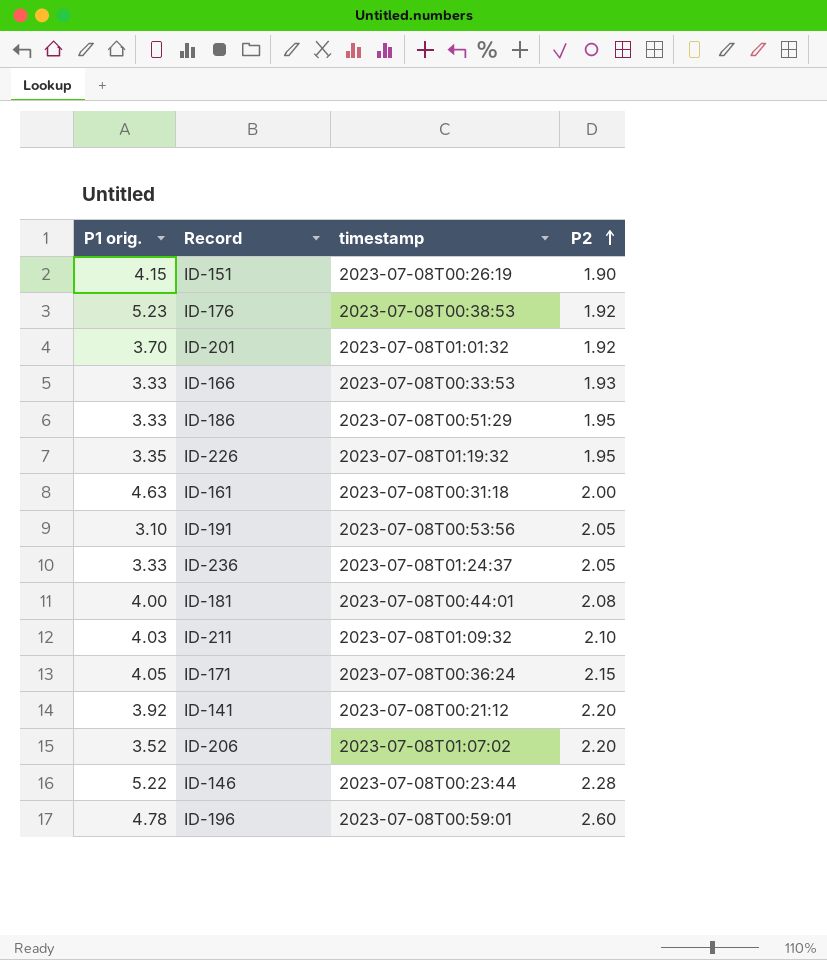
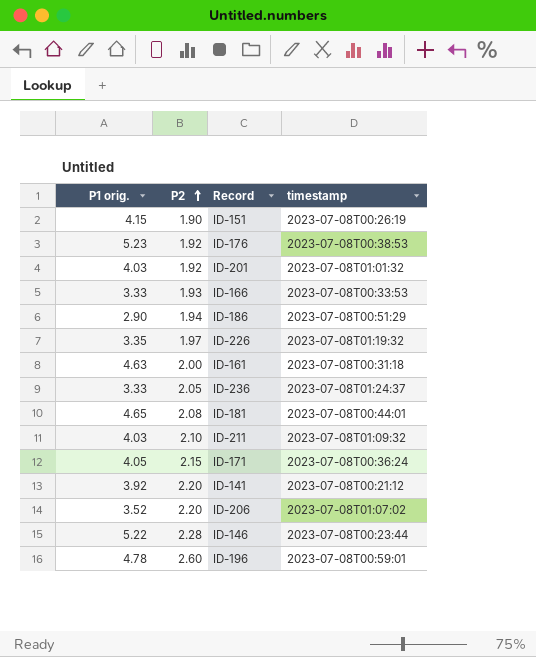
column P2 | position: 4 -> 2
row ID-191: 3.10 | 2023-07-08T00:53:56 | 2.05 -> none
ID-201 | P1 orig.: 3.70 -> 4.03
ID-186 | P1 orig.: 3.33 -> 2.90
ID-186 | P2: 1.95 -> 1.94
ID-226 | P2: 1.95 -> 1.97
ID-181 | P1 orig.: 4.00 -> 4.65

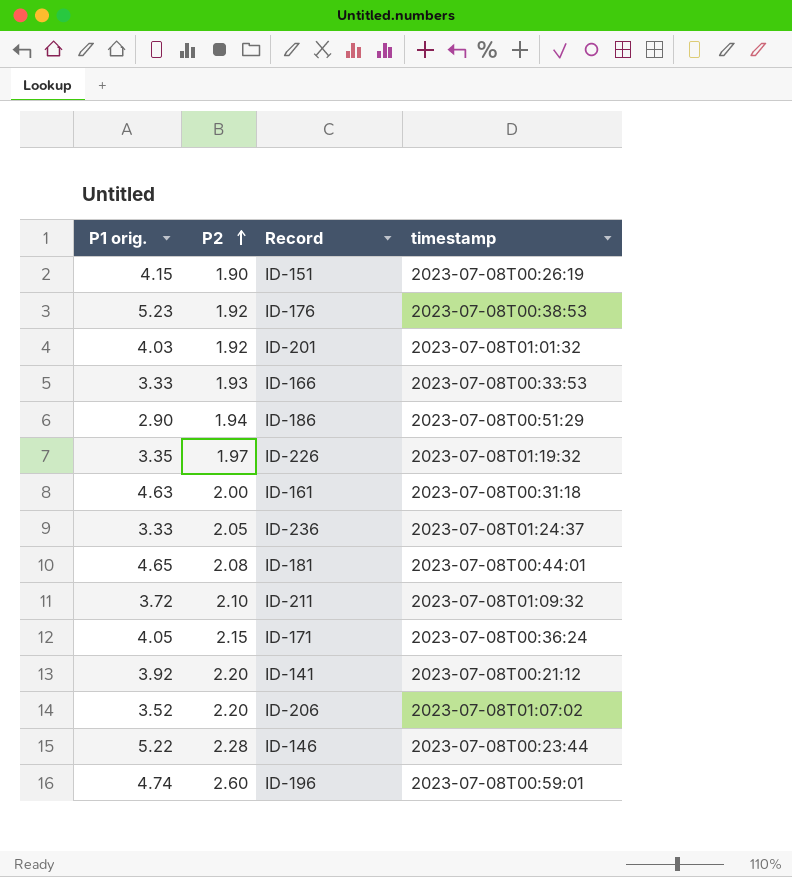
ID-211 | P1 orig.: 4.03 -> 3.72
ID-196 | P1 orig.: 4.78 -> 4.74

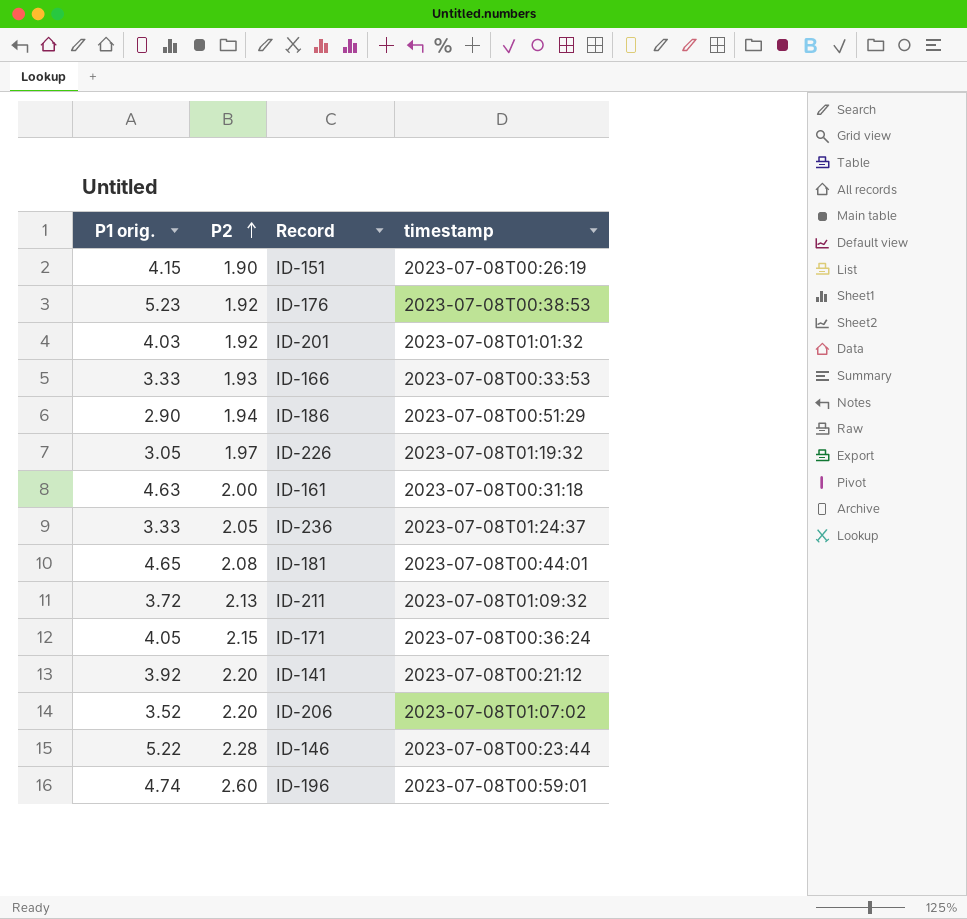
ID-226 | P1 orig.: 3.35 -> 3.05
ID-211 | P2: 2.10 -> 2.13

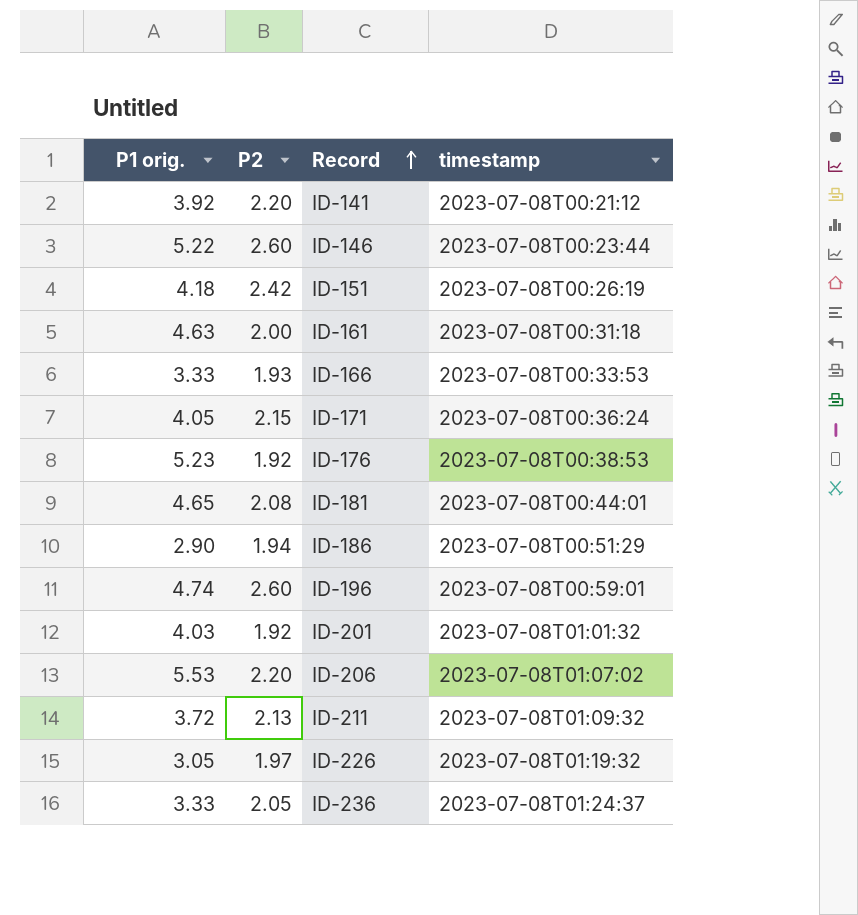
row order: P2 ascending -> Record ascending
ID-146 | P2: 2.28 -> 2.60
ID-151 | P1 orig.: 4.15 -> 4.18
ID-151 | P2: 1.90 -> 2.42
ID-206 | P1 orig.: 3.52 -> 5.53

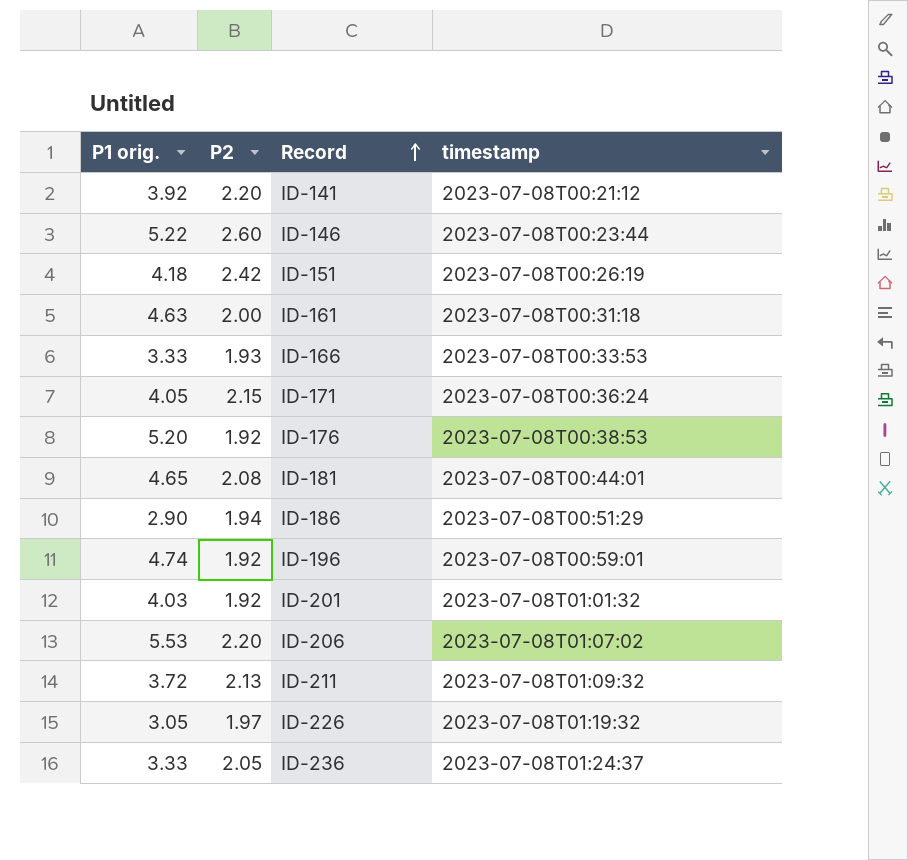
ID-176 | P1 orig.: 5.23 -> 5.20
ID-196 | P2: 2.60 -> 1.92

